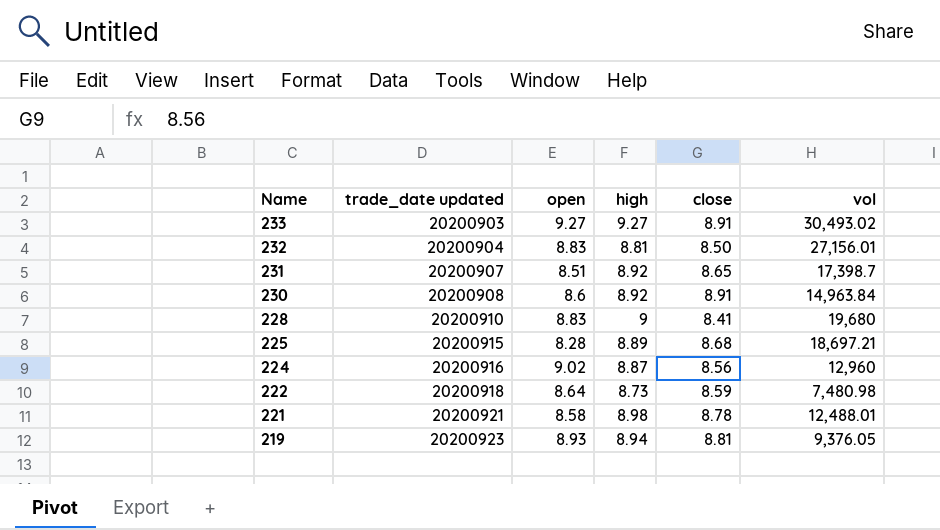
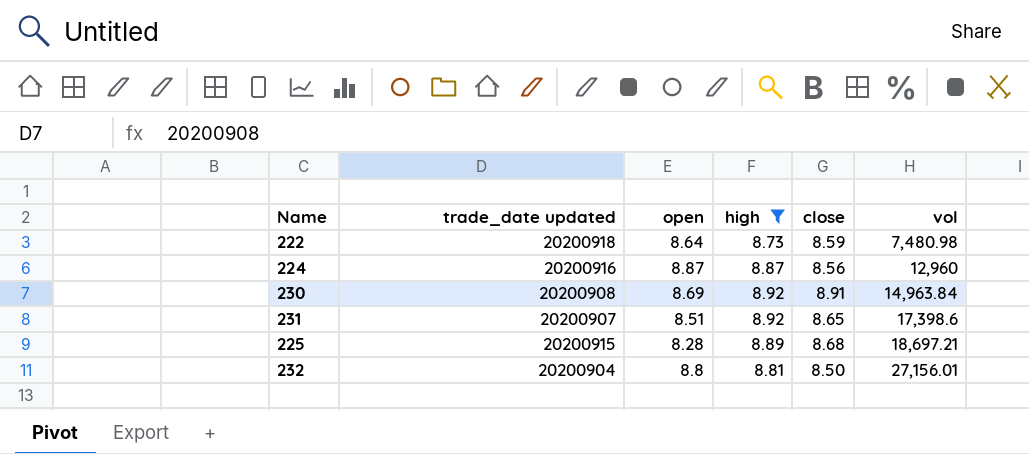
filter: none -> high <= 8.92
row order: Name descending -> vol ascending
224 | open: 9.02 -> 8.87
230 | open: 8.6 -> 8.69
231 | vol: 17,398.7 -> 17,398.6
232 | open: 8.83 -> 8.8

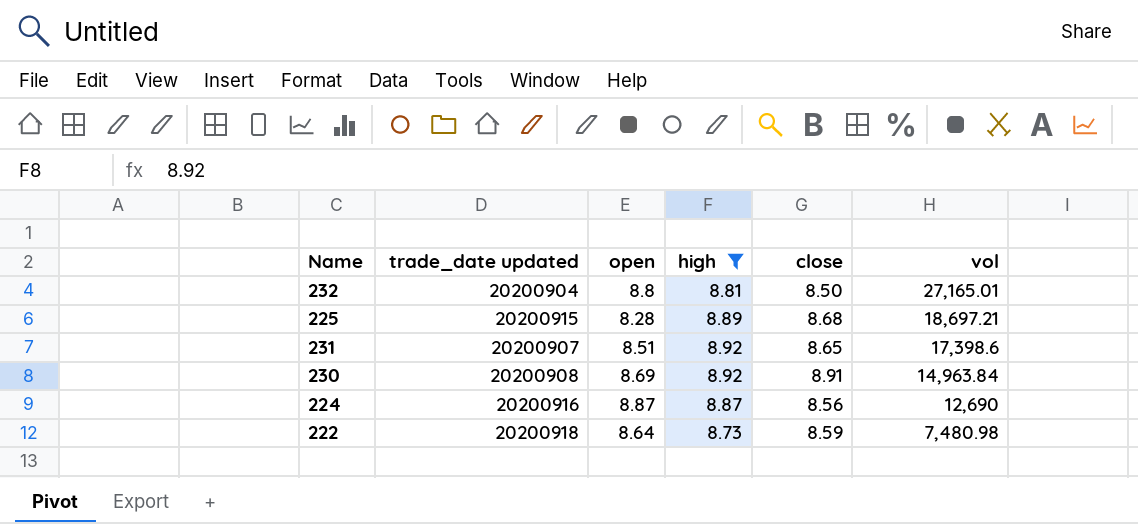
row order: vol ascending -> vol descending
232 | vol: 27,156.01 -> 27,165.01
224 | vol: 12,960 -> 12,690

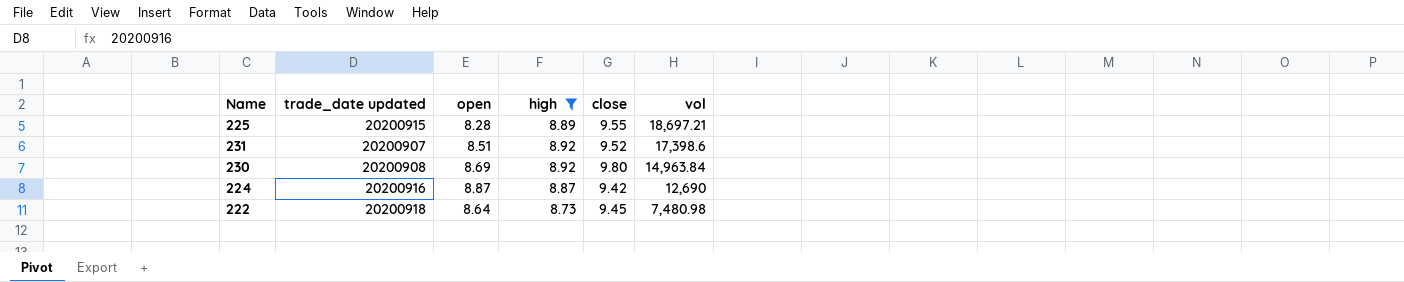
row 232: 20200904 | 8.8 | 8.81 | 8.50 | 27,165.01 -> none
225 | close: 8.68 -> 9.55
231 | close: 8.65 -> 9.52
230 | close: 8.91 -> 9.80
224 | close: 8.56 -> 9.42
222 | close: 8.59 -> 9.45

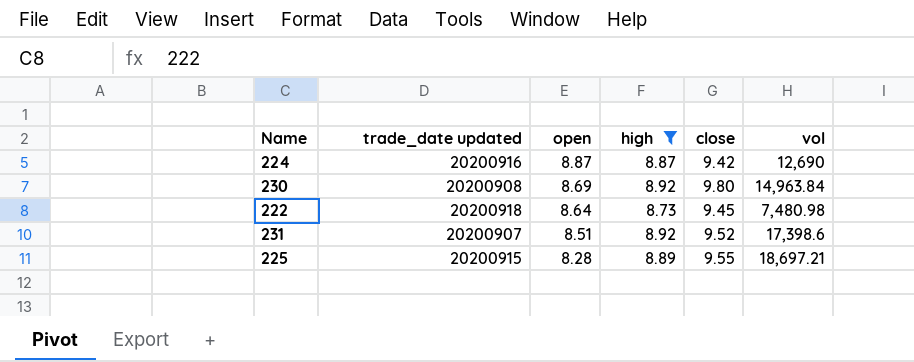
row order: vol descending -> open descending

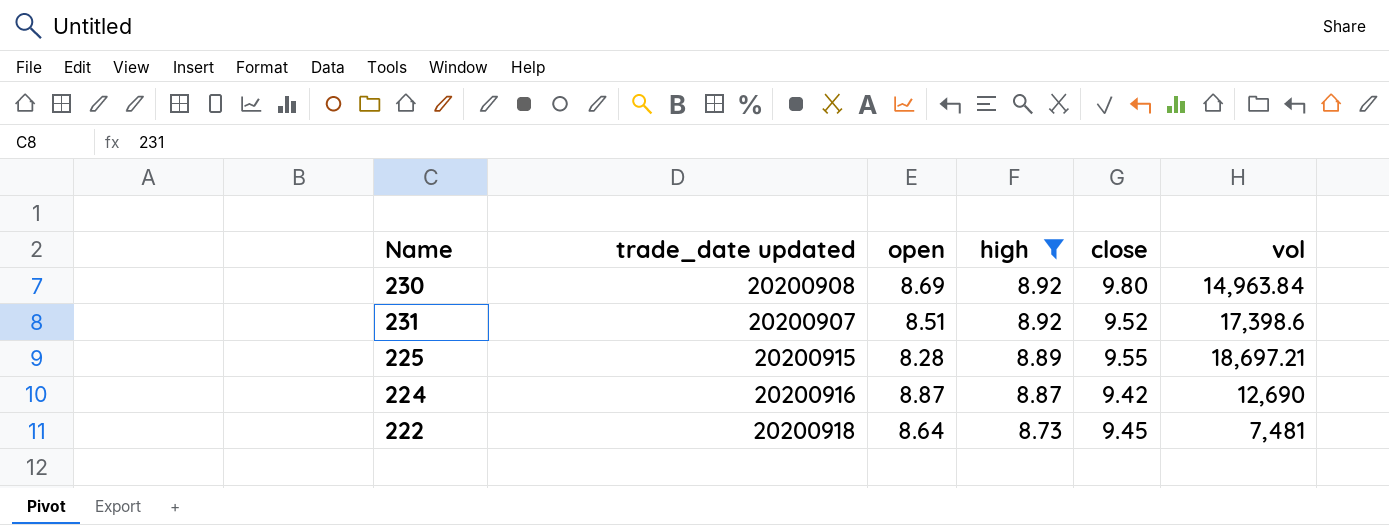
row order: open descending -> high descending
222 | vol: 7,480.98 -> 7,481

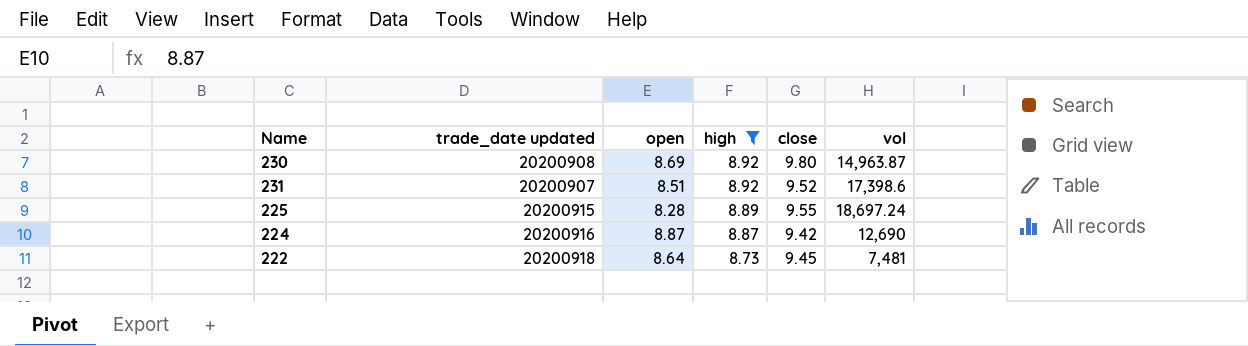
230 | vol: 14,963.84 -> 14,963.87
225 | vol: 18,697.21 -> 18,697.24

